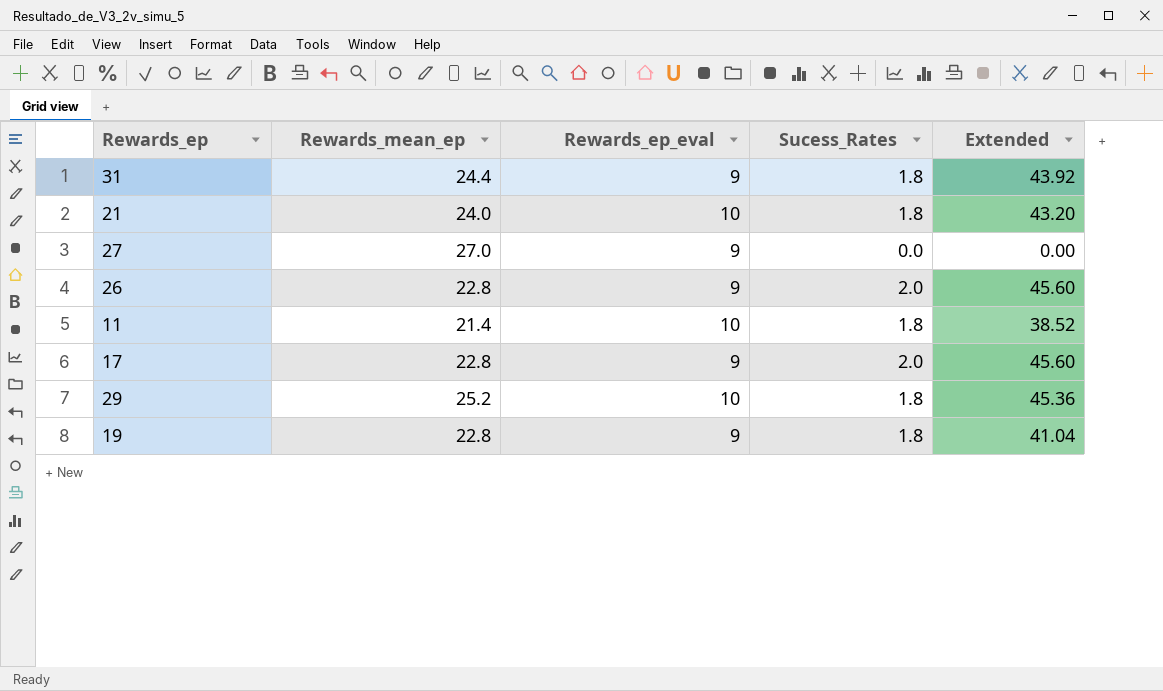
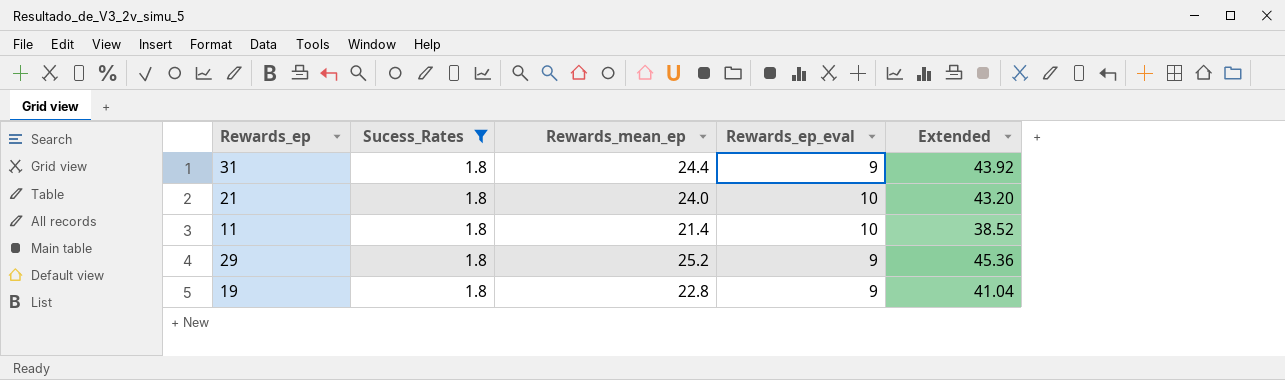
filter: none -> Sucess_Rates = 1.8
column Sucess_Rates | position: 4 -> 2
29 | Rewards_ep_eval: 10 -> 9

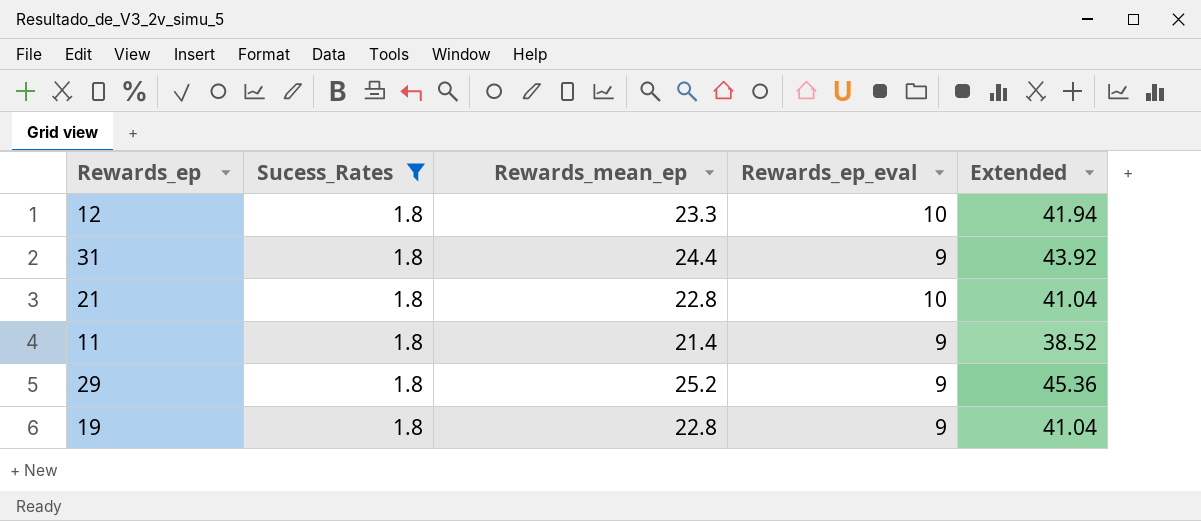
row 12: none -> 1.8 | 23.3 | 10 | 41.94
21 | Rewards_mean_ep: 24.0 -> 22.8
21 | Extended: 43.20 -> 41.04
11 | Rewards_ep_eval: 10 -> 9

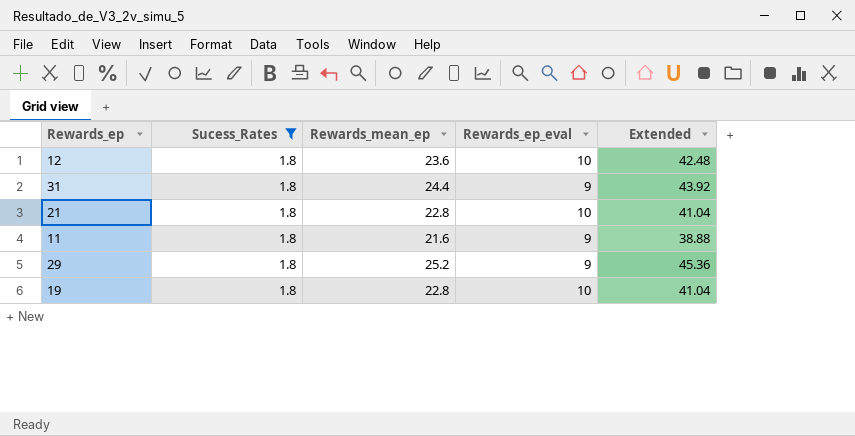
12 | Rewards_mean_ep: 23.3 -> 23.6
12 | Extended: 41.94 -> 42.48
11 | Rewards_mean_ep: 21.4 -> 21.6
11 | Extended: 38.52 -> 38.88
19 | Rewards_ep_eval: 9 -> 10

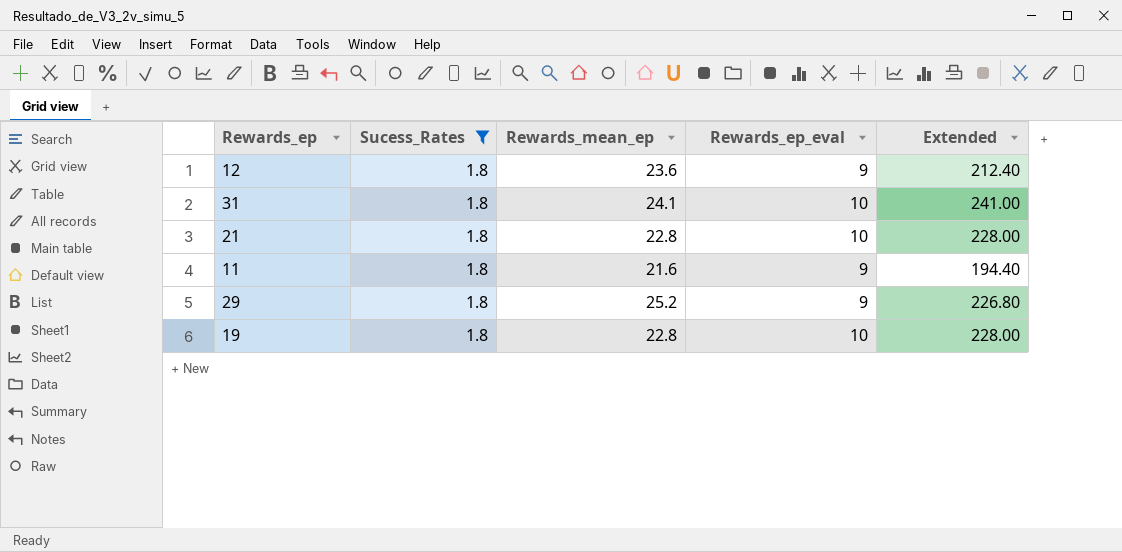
column Extended | formula: [Sucess_Rates] * [Rewards_mean_ep] -> [Rewards_mean_ep] * [Rewards_ep_eval]
12 | Rewards_ep_eval: 10 -> 9
31 | Rewards_mean_ep: 24.4 -> 24.1
31 | Rewards_ep_eval: 9 -> 10

